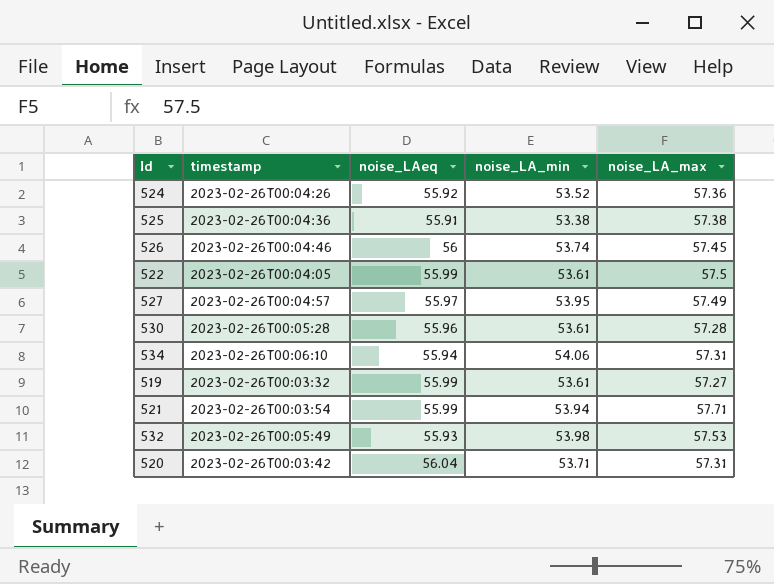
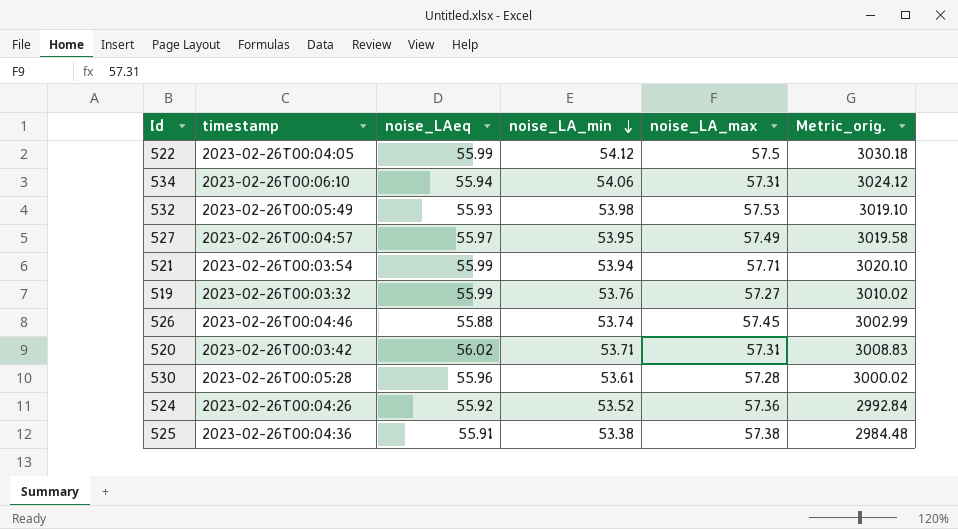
row order: none -> noise_LA_min descending
column Metric_orig. | formula: none -> [noise_LAeq] * [noise_LA_min]
522 | noise_LA_min: 53.61 -> 54.12
519 | noise_LA_min: 53.61 -> 53.76
526 | noise_LAeq: 56 -> 55.88
520 | noise_LAeq: 56.04 -> 56.02

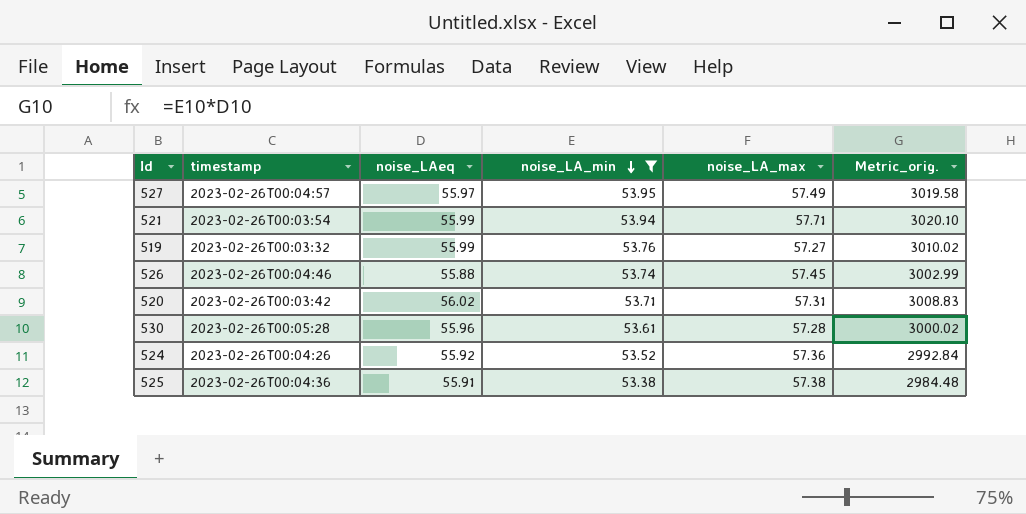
filter: none -> noise_LA_min <= 53.95

